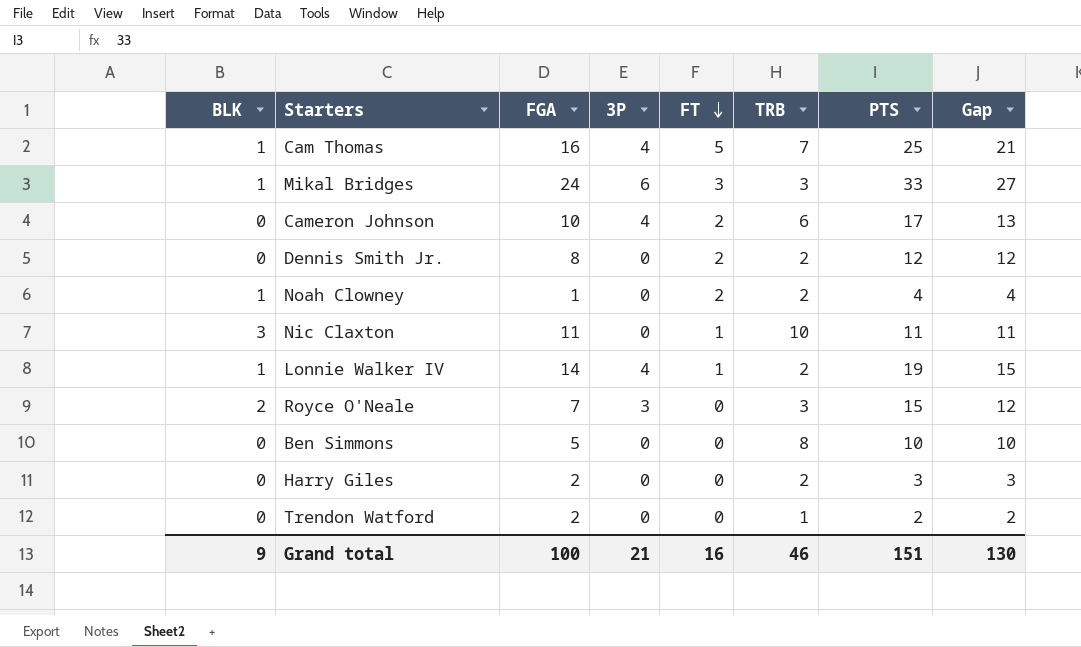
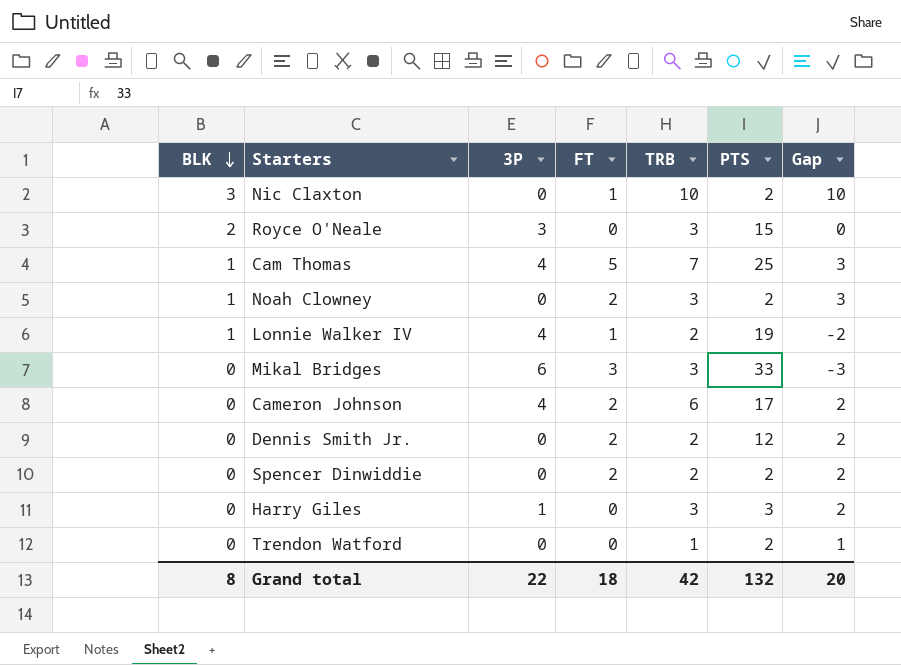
row order: FT descending -> BLK descending
column FGA | position: 3 -> none
column Gap | formula: [PTS] - [3P] -> [TRB] - [3P]
row Ben Simmons: 0 | 5 | 0 | 0 | 8 | 10 | 10 -> none
Nic Claxton | PTS: 11 -> 2
Noah Clowney | TRB: 2 -> 3
Noah Clowney | PTS: 4 -> 2
Mikal Bridges | BLK: 1 -> 0
row Spencer Dinwiddie: none -> 0 | 0 | 2 | 2 | 2 | 2
Harry Giles | 3P: 0 -> 1
Harry Giles | TRB: 2 -> 3
Grand total | BLK: 9 -> 8
Grand total | 3P: 21 -> 22
Grand total | FT: 16 -> 18
Grand total | TRB: 46 -> 42
Grand total | PTS: 151 -> 132
Grand total | Gap: 130 -> 20

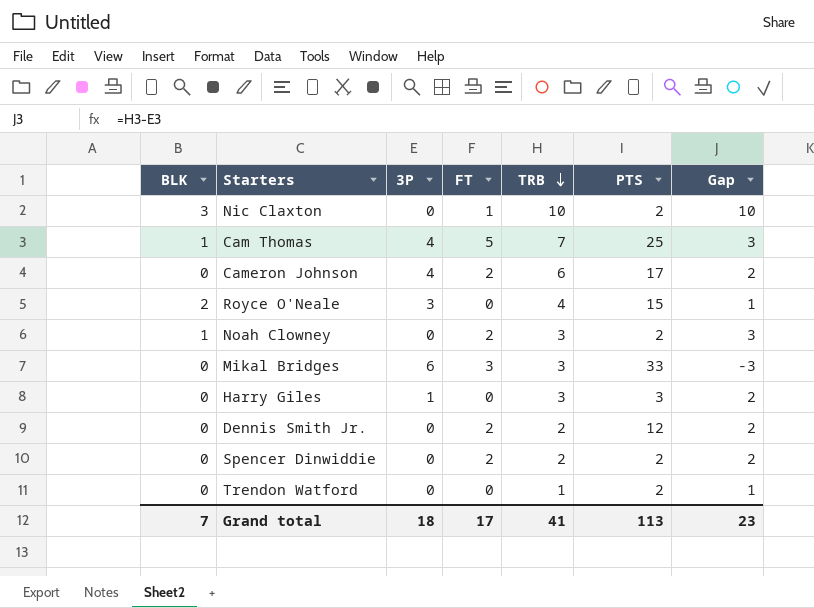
row order: BLK descending -> TRB descending
row Lonnie Walker IV: 1 | 4 | 1 | 2 | 19 | -2 -> none
Royce O'Neale | TRB: 3 -> 4
Royce O'Neale | Gap: 0 -> 1
Grand total | BLK: 8 -> 7
Grand total | 3P: 22 -> 18
Grand total | FT: 18 -> 17
Grand total | TRB: 42 -> 41
Grand total | PTS: 132 -> 113
Grand total | Gap: 20 -> 23

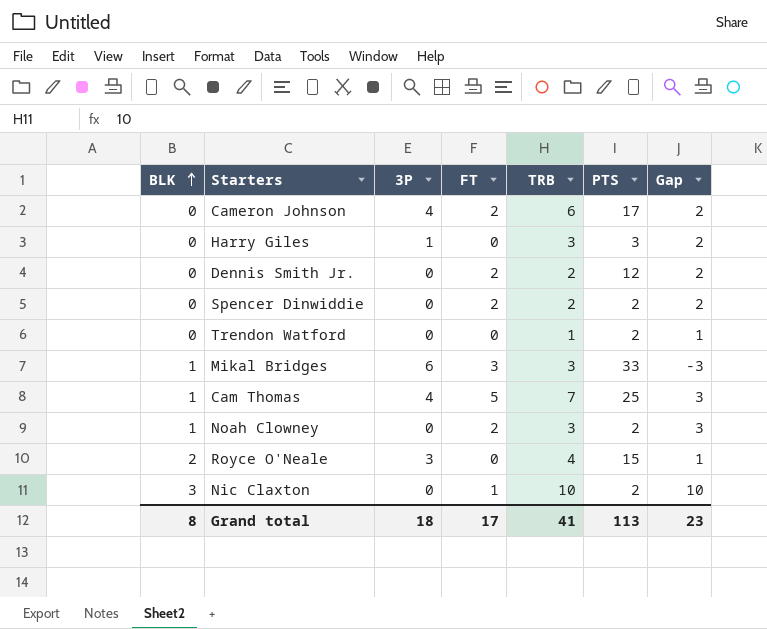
row order: TRB descending -> BLK ascending
Mikal Bridges | BLK: 0 -> 1
Grand total | BLK: 7 -> 8

